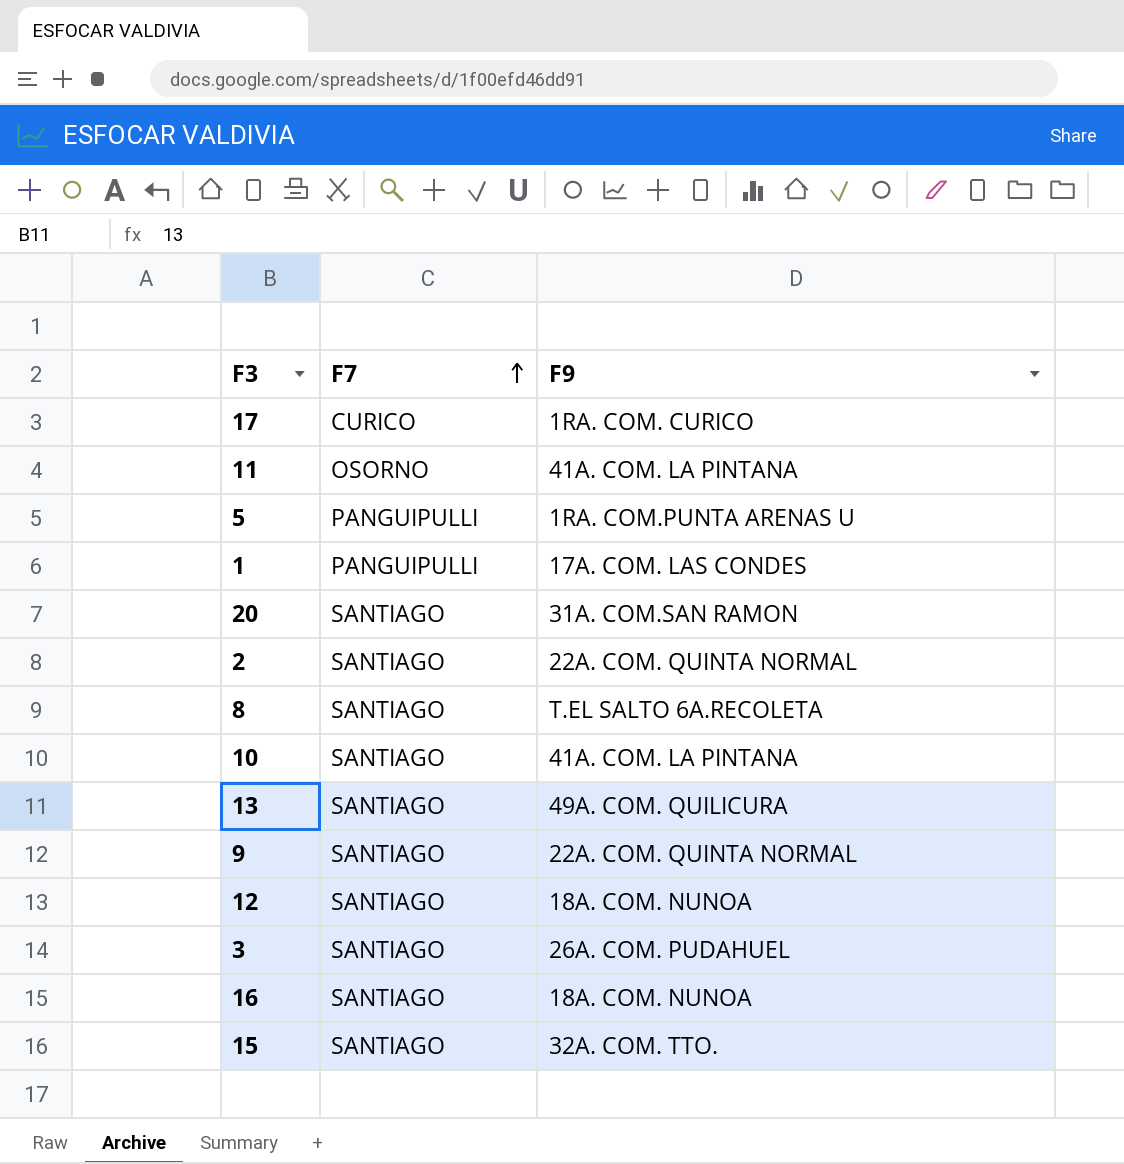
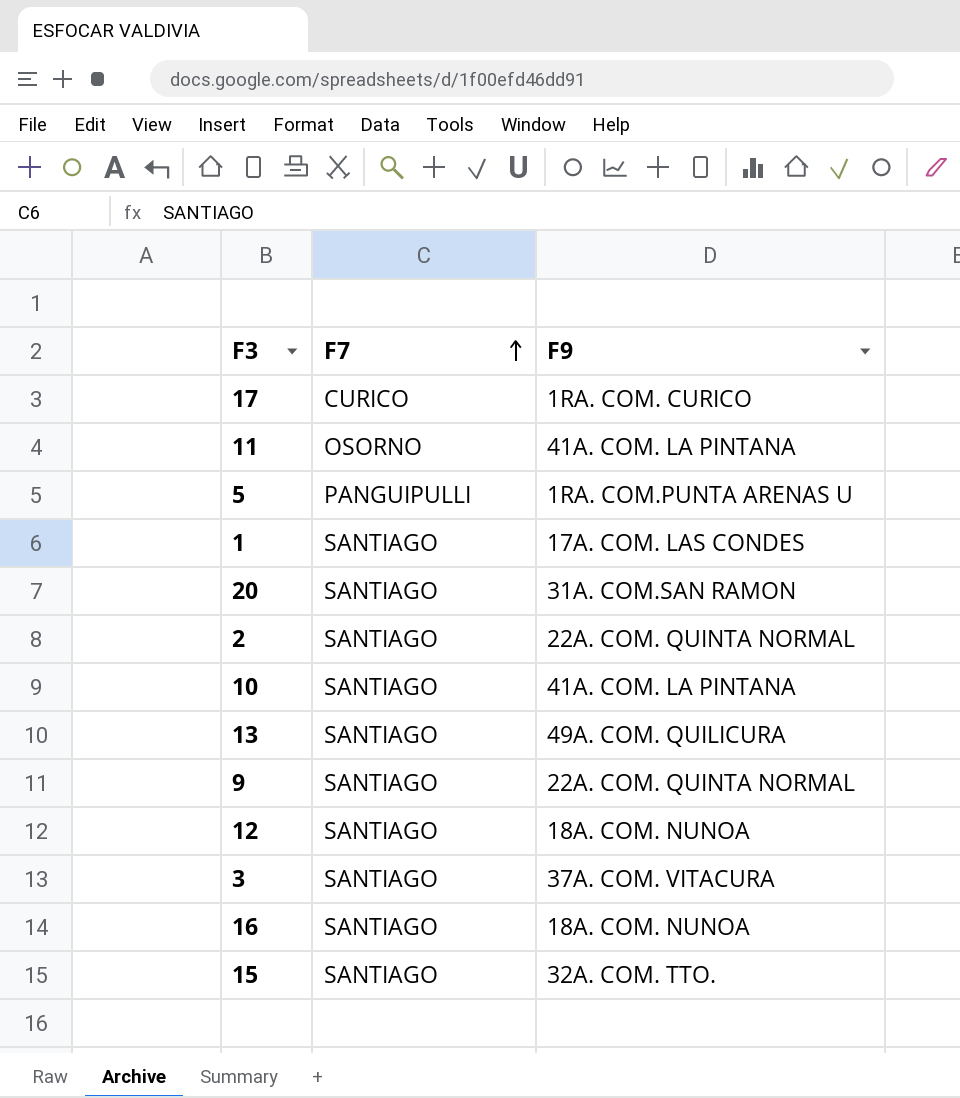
row 8: SANTIAGO | T.EL SALTO 6A.RECOLETA -> none
1 | F7: PANGUIPULLI -> SANTIAGO
3 | F9: 26A. COM. PUDAHUEL -> 37A. COM. VITACURA

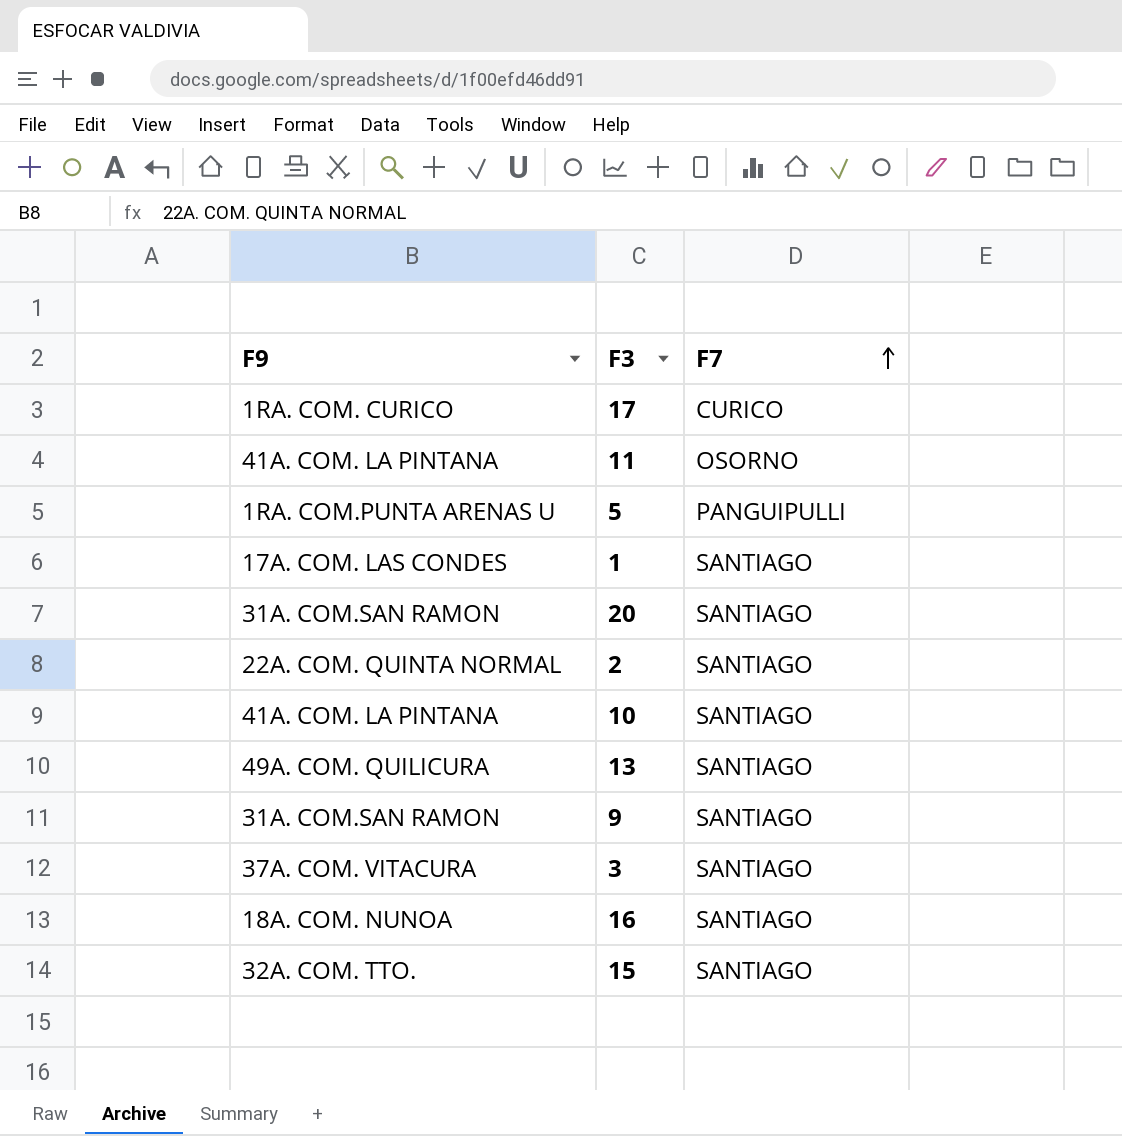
column F9 | position: 3 -> 1
row 12: SANTIAGO | 18A. COM. NUNOA -> none
9 | F9: 22A. COM. QUINTA NORMAL -> 31A. COM.SAN RAMON

